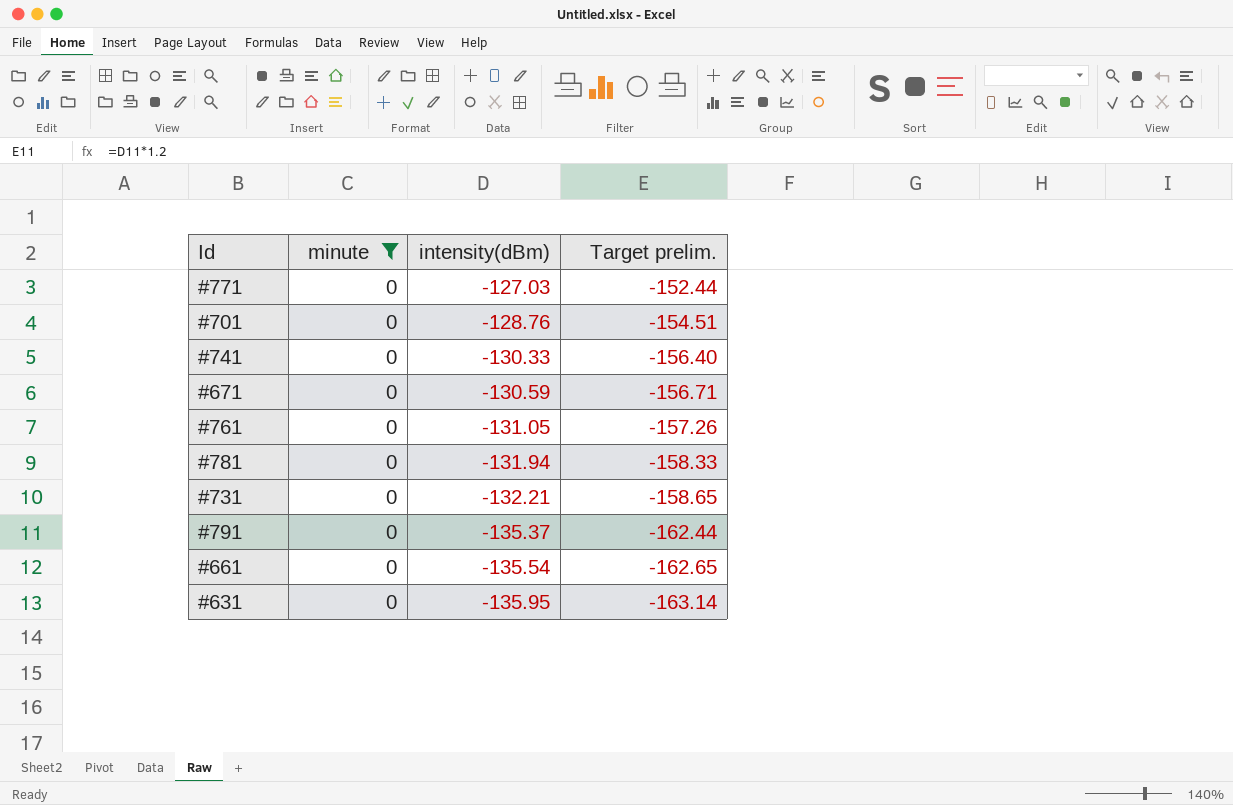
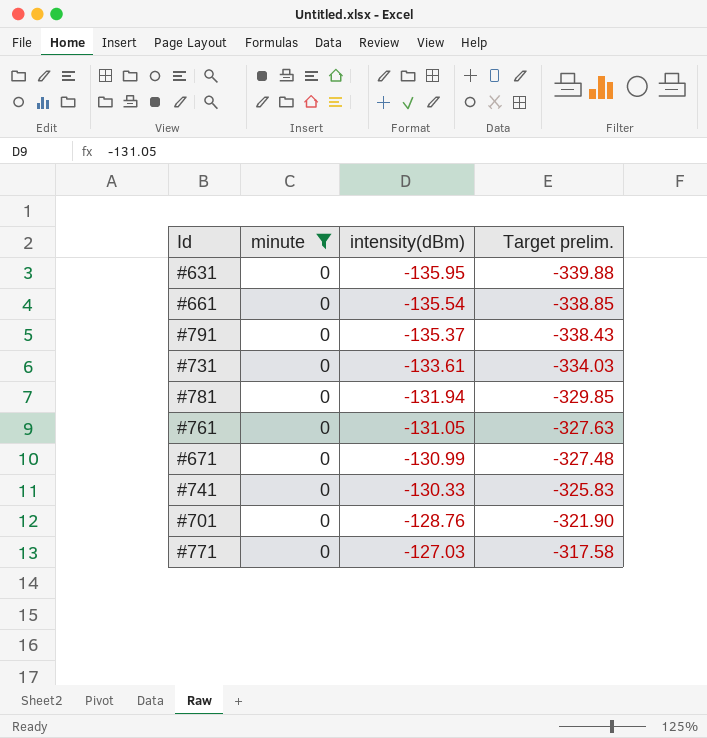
row order: intensity(dBm) descending -> intensity(dBm) ascending
column Target prelim. | formula: [intensity(dBm)] * 1.2 -> [intensity(dBm)] * 2.5
#731 | intensity(dBm): -132.21 -> -133.61
#671 | intensity(dBm): -130.59 -> -130.99

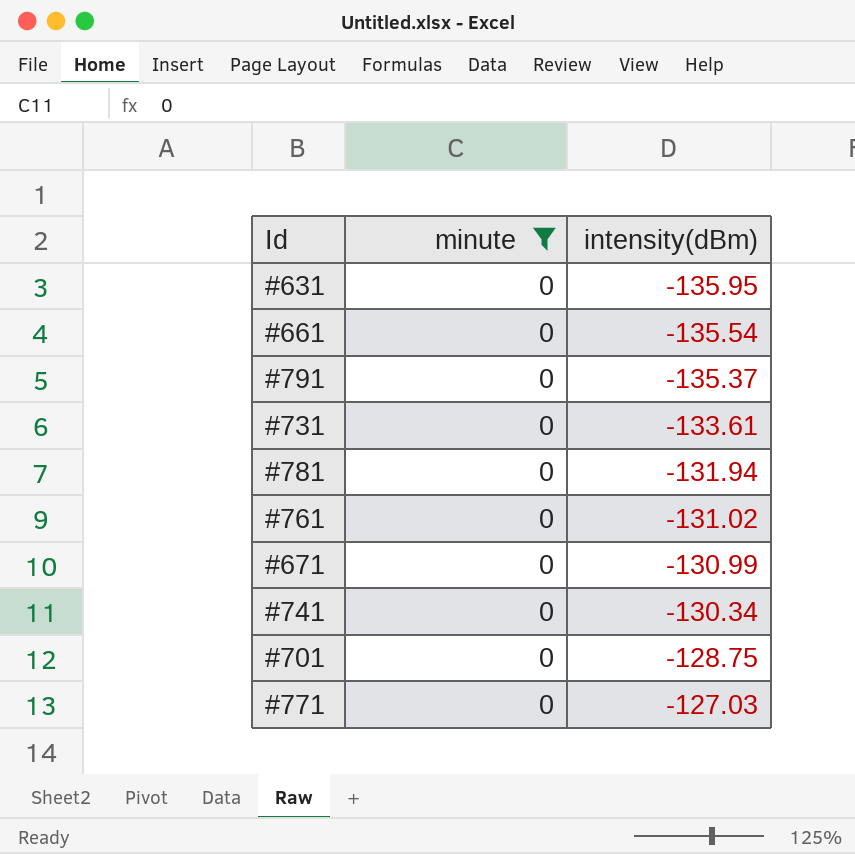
column Target prelim. | formula: [intensity(dBm)] * 2.5 -> none
#761 | intensity(dBm): -131.05 -> -131.02
#741 | intensity(dBm): -130.33 -> -130.34
#701 | intensity(dBm): -128.76 -> -128.75

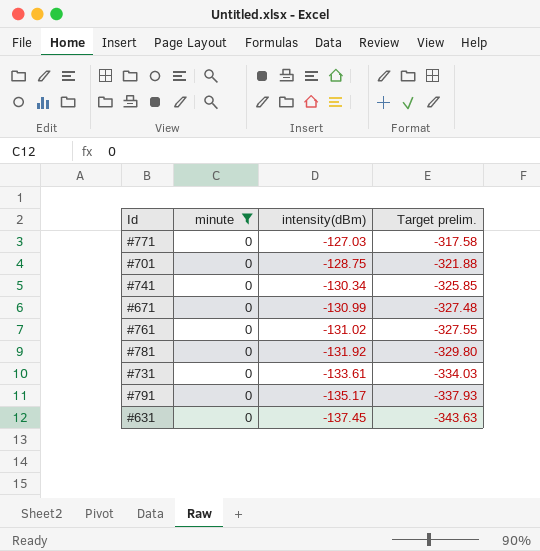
row order: intensity(dBm) ascending -> intensity(dBm) descending
column Target prelim. | formula: none -> [intensity(dBm)] * 2.5
row #661: 0 | -135.54 -> none
#781 | intensity(dBm): -131.94 -> -131.92
#791 | intensity(dBm): -135.37 -> -135.17
#631 | intensity(dBm): -135.95 -> -137.45

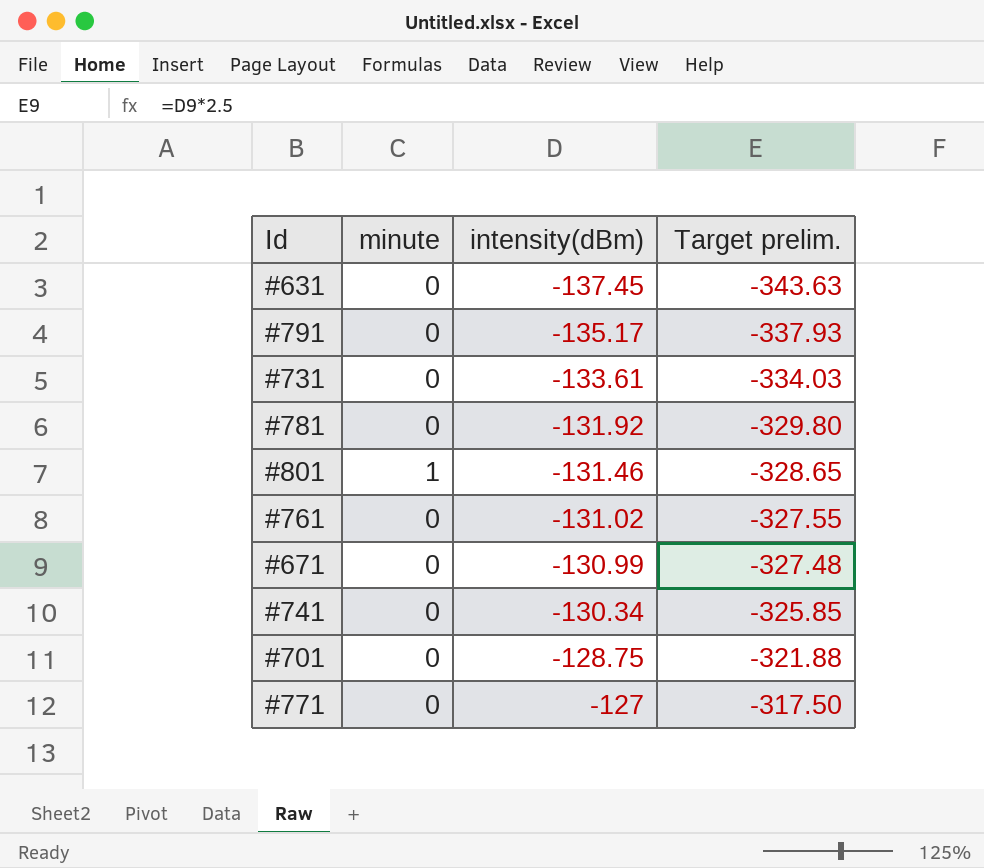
filter: minute = 0 -> none
row order: intensity(dBm) descending -> intensity(dBm) ascending
#771 | intensity(dBm): -127.03 -> -127
#771 | Target prelim.: -317.58 -> -317.50

